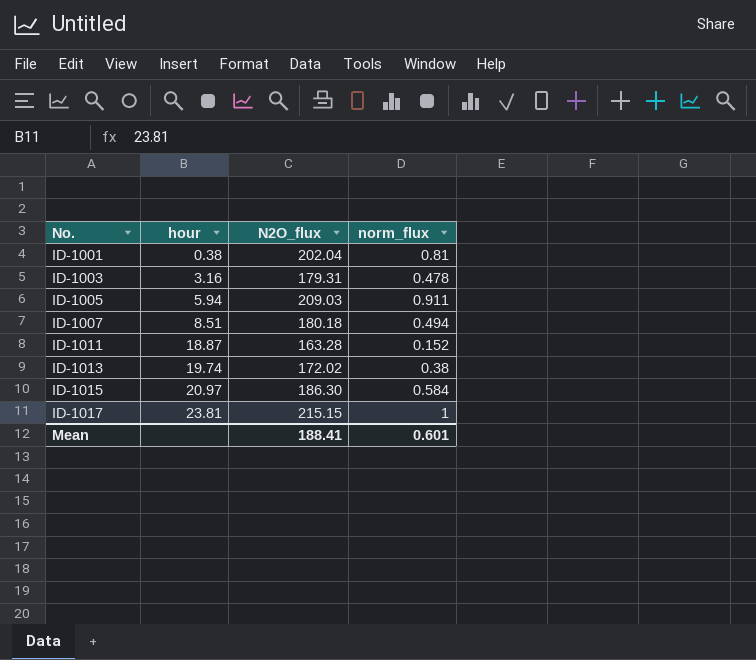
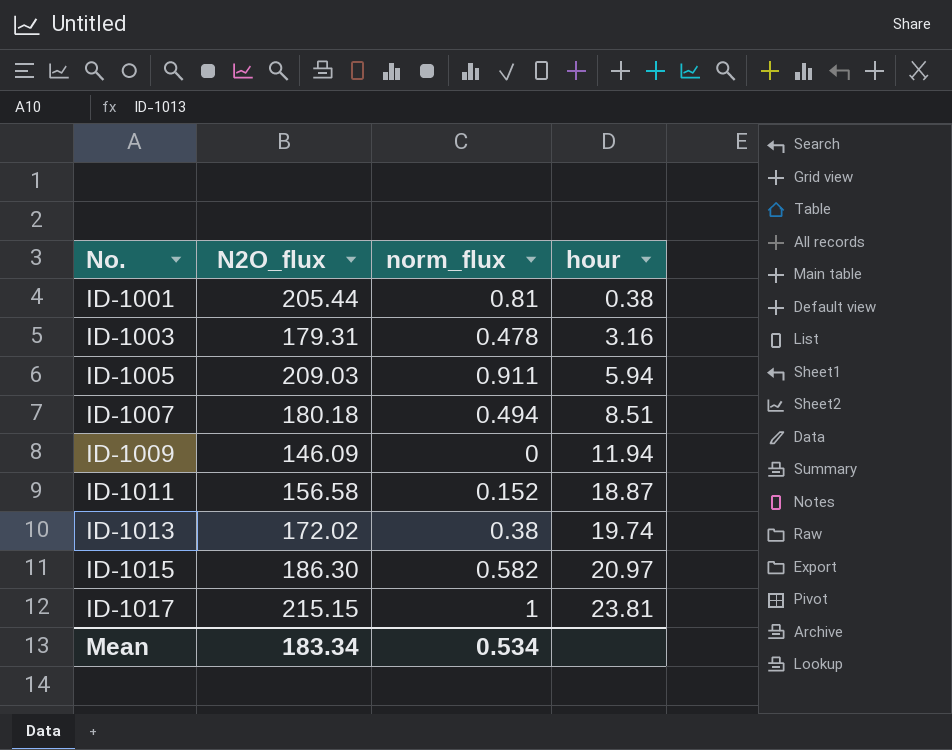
column hour | position: 2 -> 4
ID-1001 | N2O_flux: 202.04 -> 205.44
row ID-1009: none -> 146.09 | 0 | 11.94
ID-1011 | N2O_flux: 163.28 -> 156.58
ID-1015 | norm_flux: 0.584 -> 0.582
Mean | N2O_flux: 188.41 -> 183.34
Mean | norm_flux: 0.601 -> 0.534

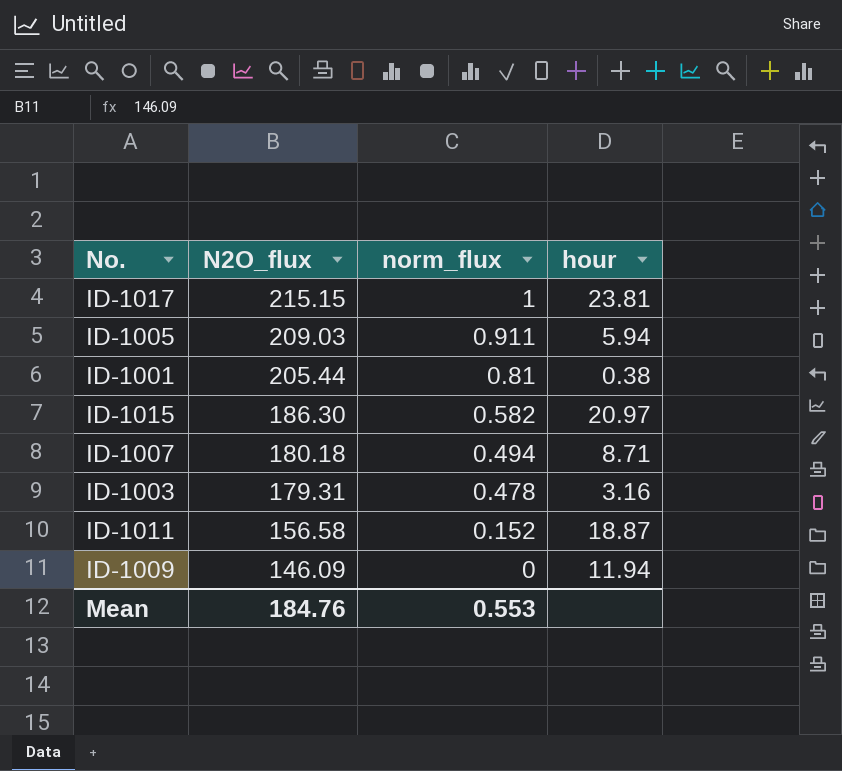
row order: No. ascending -> N2O_flux descending
row ID-1013: 172.02 | 0.38 | 19.74 -> none
ID-1007 | hour: 8.51 -> 8.71
Mean | N2O_flux: 183.34 -> 184.76
Mean | norm_flux: 0.534 -> 0.553

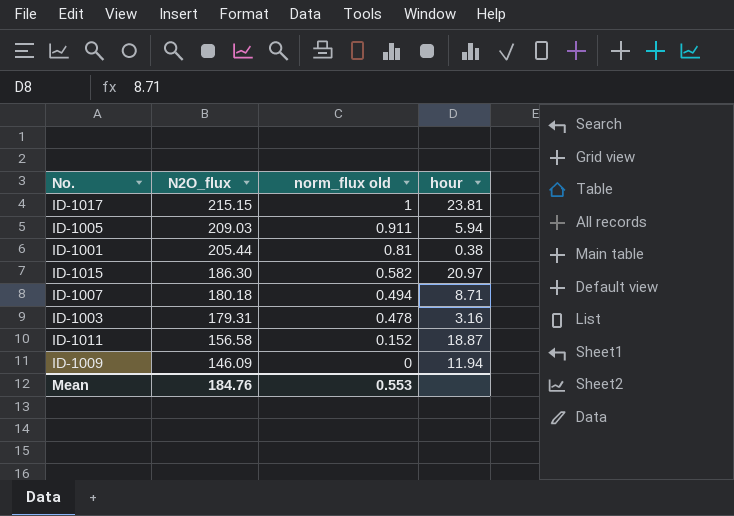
column name: norm_flux -> norm_flux old

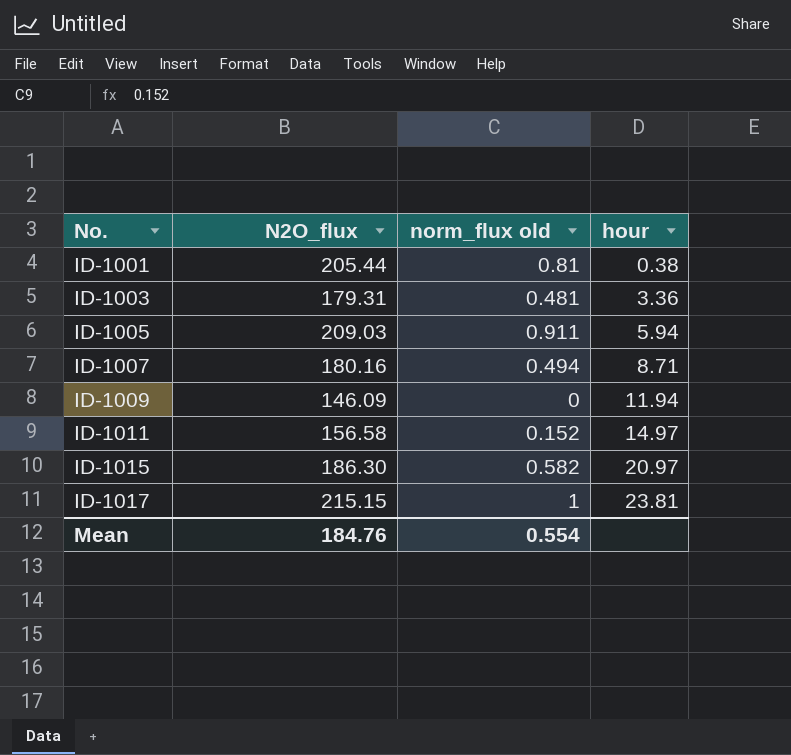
row order: N2O_flux descending -> No. ascending
ID-1003 | norm_flux old: 0.478 -> 0.481
ID-1003 | hour: 3.16 -> 3.36
ID-1007 | N2O_flux: 180.18 -> 180.16
ID-1011 | hour: 18.87 -> 14.97
Mean | norm_flux old: 0.553 -> 0.554

